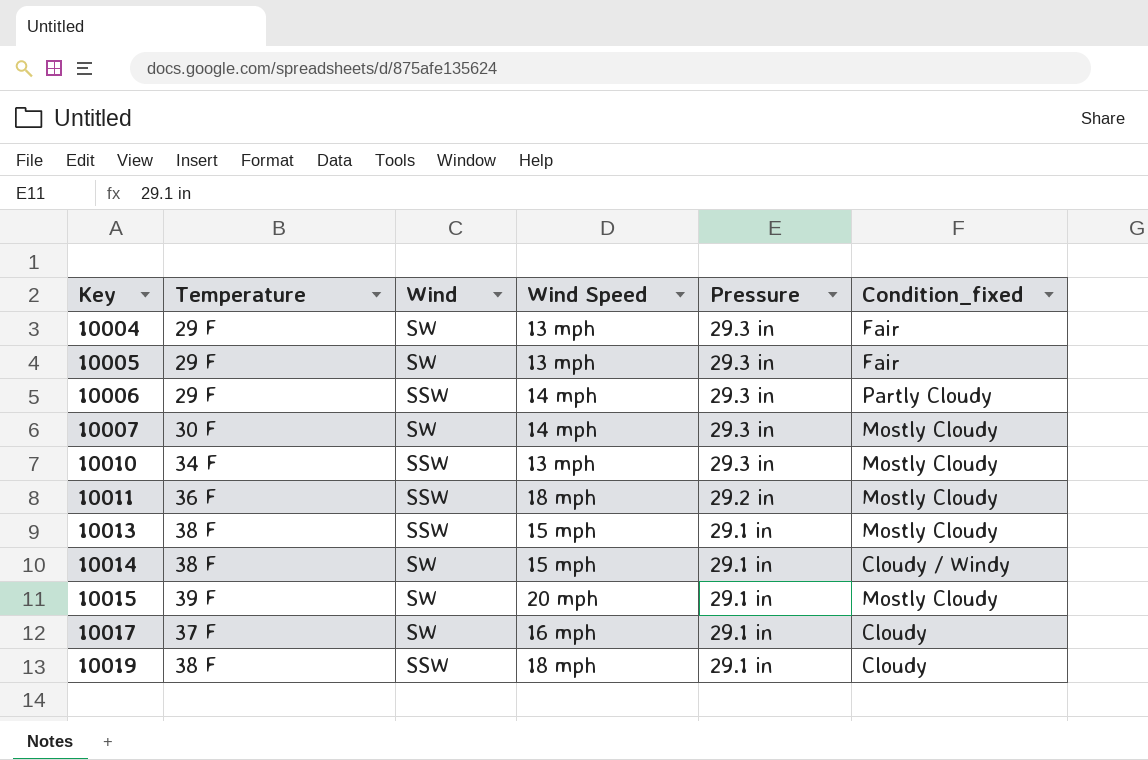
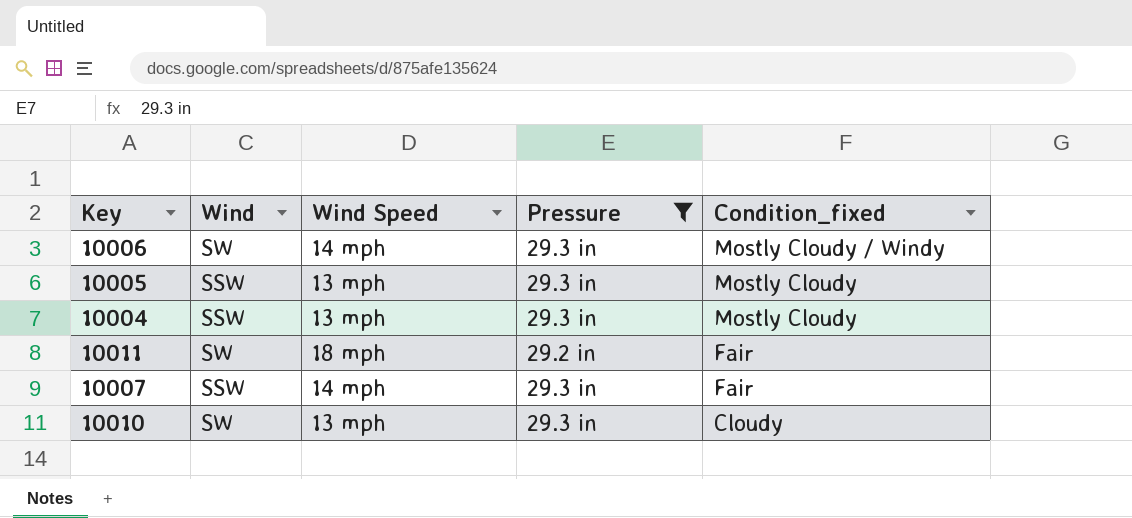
filter: none -> Pressure != 29.1 in
row order: Key ascending -> Condition_fixed descending
column Temperature | position: 2 -> none
10006 | Wind: SSW -> SW
10006 | Condition_fixed: Partly Cloudy -> Mostly Cloudy / Windy
10005 | Wind: SW -> SSW
10005 | Condition_fixed: Fair -> Mostly Cloudy
10004 | Wind: SW -> SSW
10004 | Condition_fixed: Fair -> Mostly Cloudy
10011 | Wind: SSW -> SW
10011 | Condition_fixed: Mostly Cloudy -> Fair
10007 | Wind: SW -> SSW
10007 | Condition_fixed: Mostly Cloudy -> Fair
10010 | Wind: SSW -> SW
10010 | Condition_fixed: Mostly Cloudy -> Cloudy

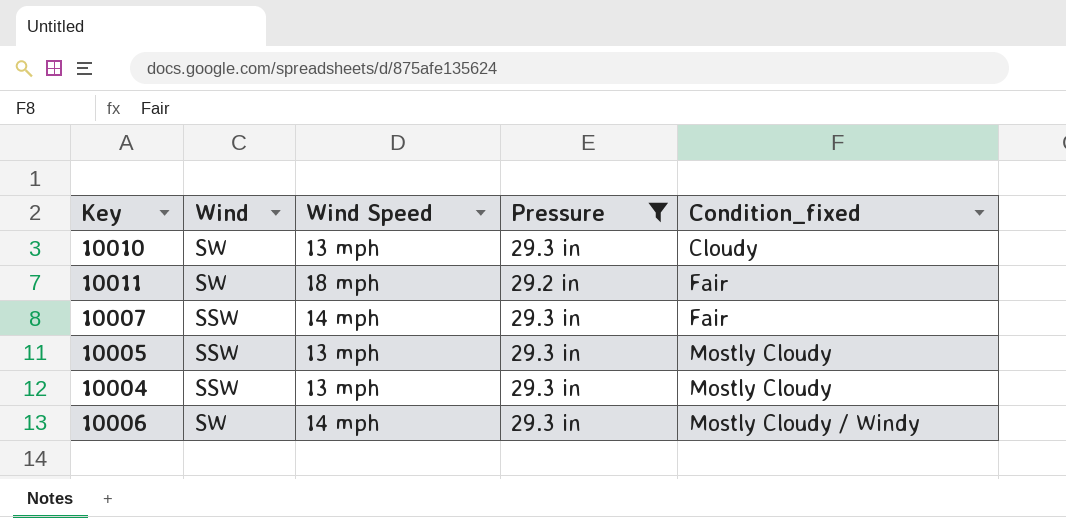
row order: Condition_fixed descending -> Condition_fixed ascending

